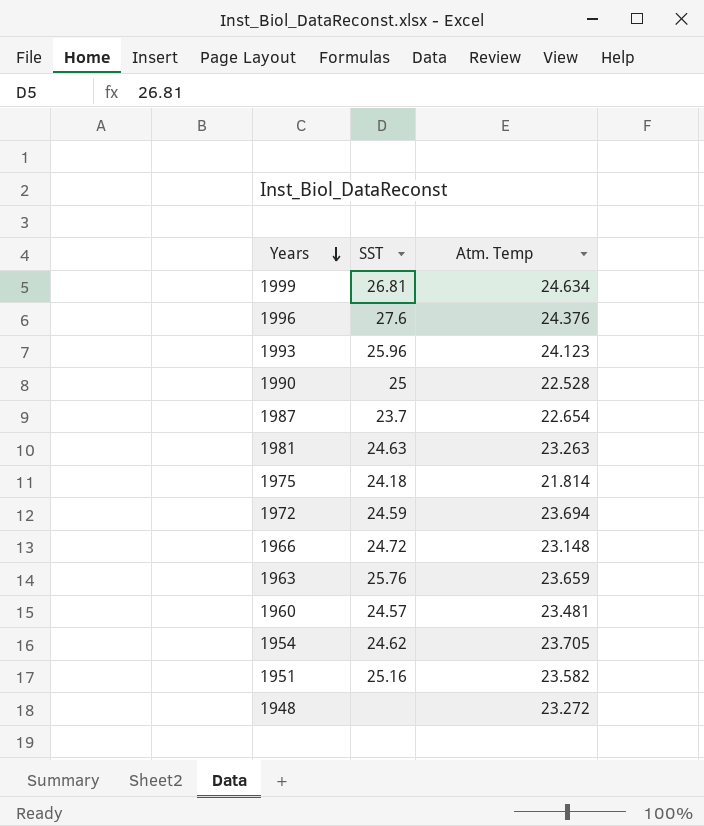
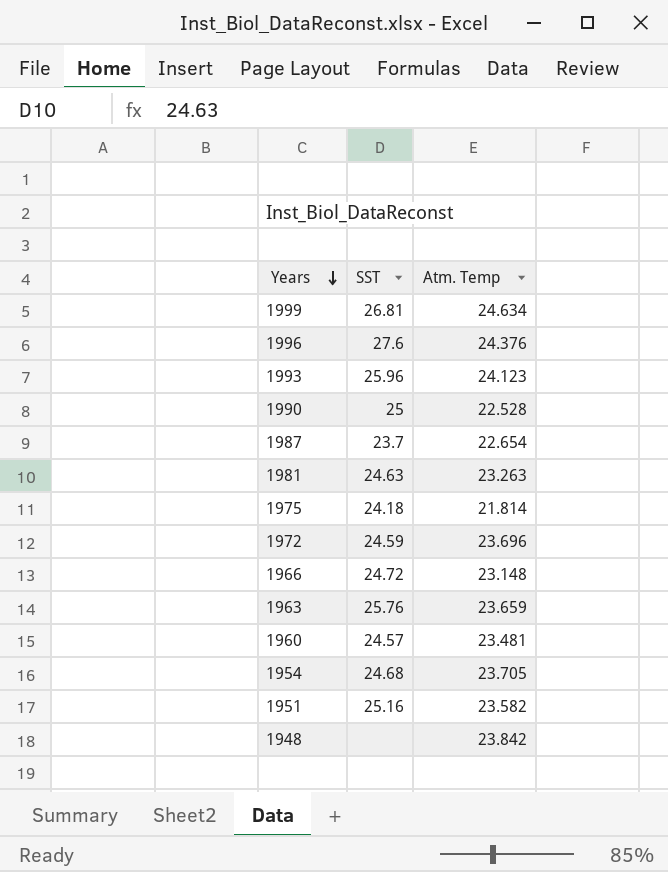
1972 | Atm. Temp: 23.694 -> 23.696
1954 | SST: 24.62 -> 24.68
1948 | Atm. Temp: 23.272 -> 23.842

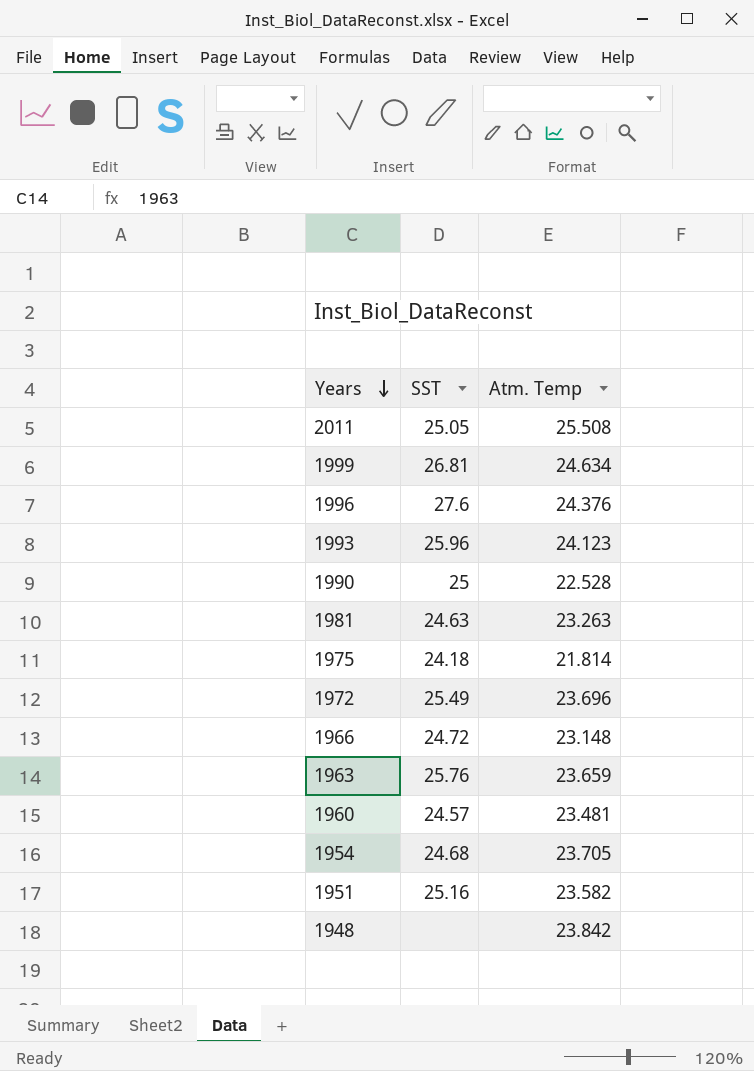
row 1987: 23.7 | 22.654 -> none
row 2011: none -> 25.05 | 25.508
1972 | SST: 24.59 -> 25.49

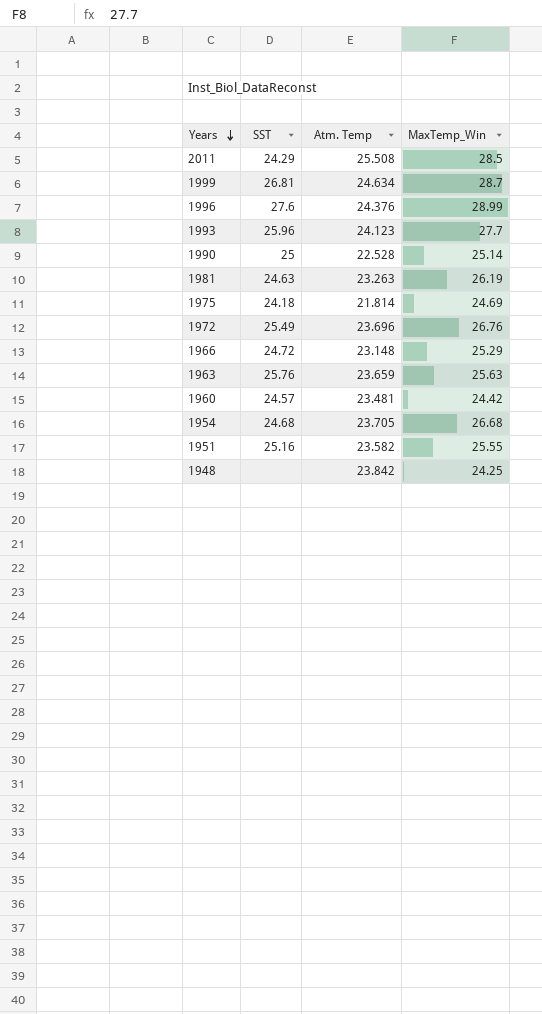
column MaxTemp_Win | position: none -> 4
2011 | SST: 25.05 -> 24.29

